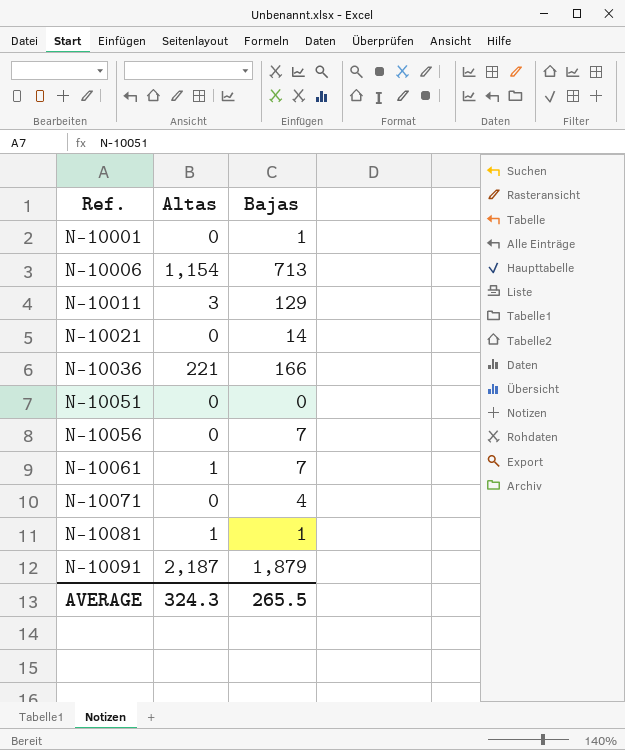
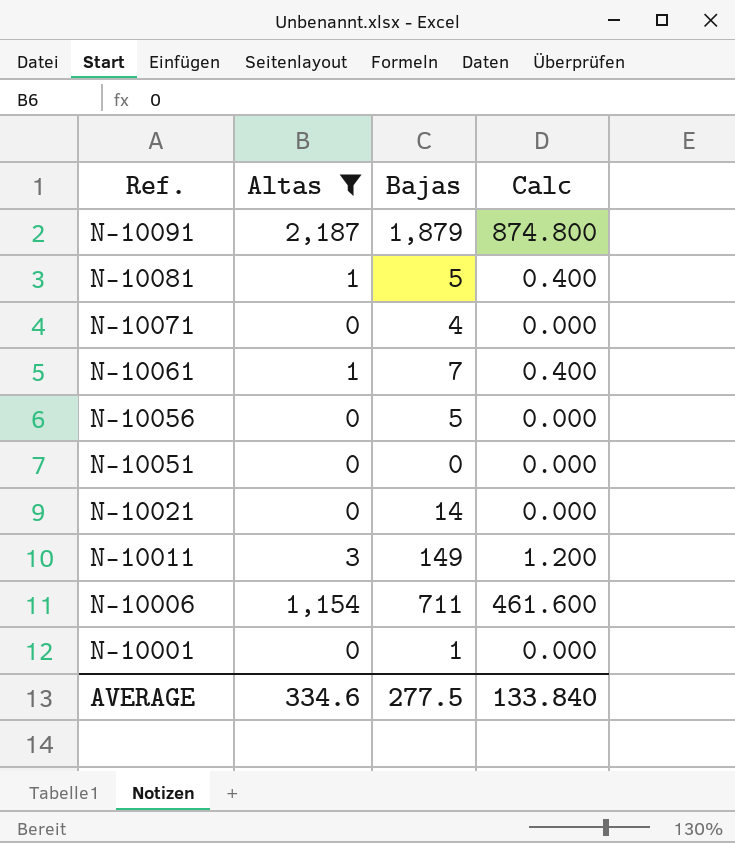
filter: none -> Altas != 221
row order: Ref. ascending -> Ref. descending
column Calc | formula: none -> [Altas] * 0.4
N-10081 | Bajas: 1 -> 5
N-10056 | Bajas: 7 -> 5
N-10011 | Bajas: 129 -> 149
N-10006 | Bajas: 713 -> 711
AVERAGE | Altas: 324.3 -> 334.6
AVERAGE | Bajas: 265.5 -> 277.5

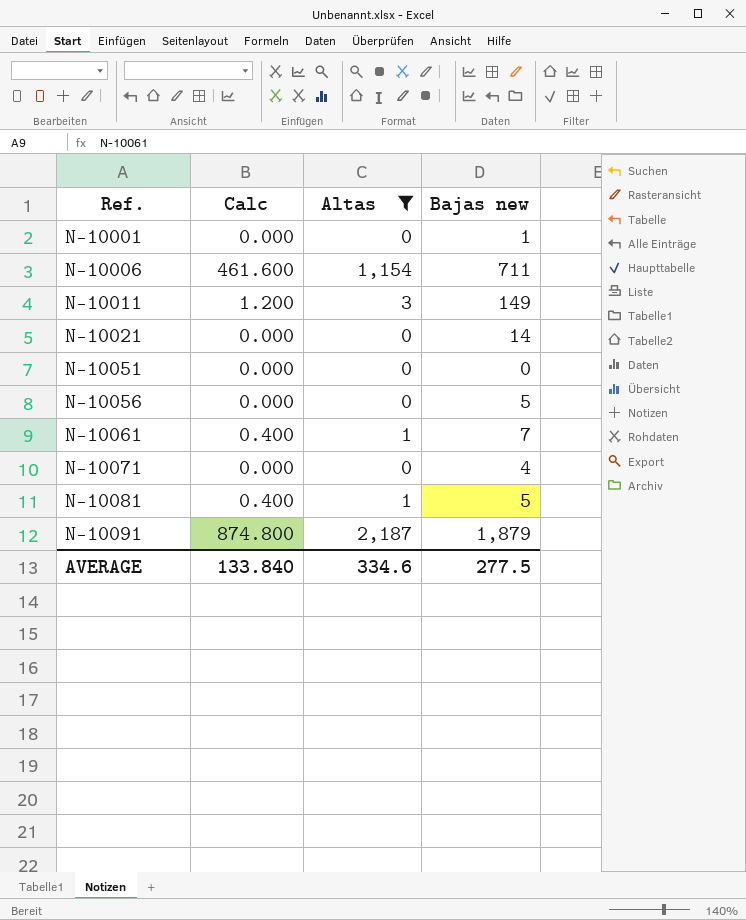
row order: Ref. descending -> Ref. ascending
column Calc | position: 4 -> 2
column name: Bajas -> Bajas new

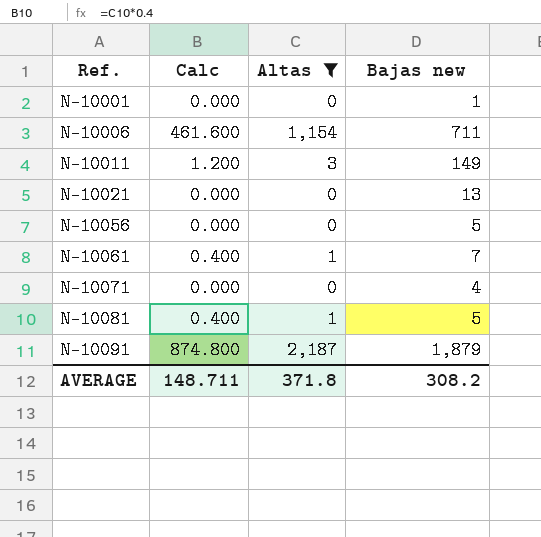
row N-10051: 0.000 | 0 | 0 -> none
N-10021 | Bajas new: 14 -> 13
AVERAGE | Calc: 133.840 -> 148.711
AVERAGE | Altas: 334.6 -> 371.8
AVERAGE | Bajas new: 277.5 -> 308.2

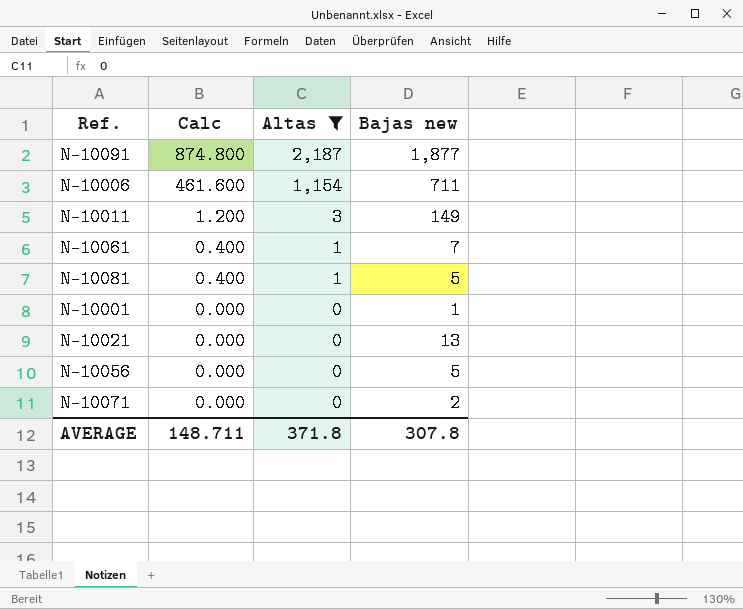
row order: Ref. ascending -> Calc descending
N-10091 | Bajas new: 1,879 -> 1,877
N-10071 | Bajas new: 4 -> 2
AVERAGE | Bajas new: 308.2 -> 307.8

